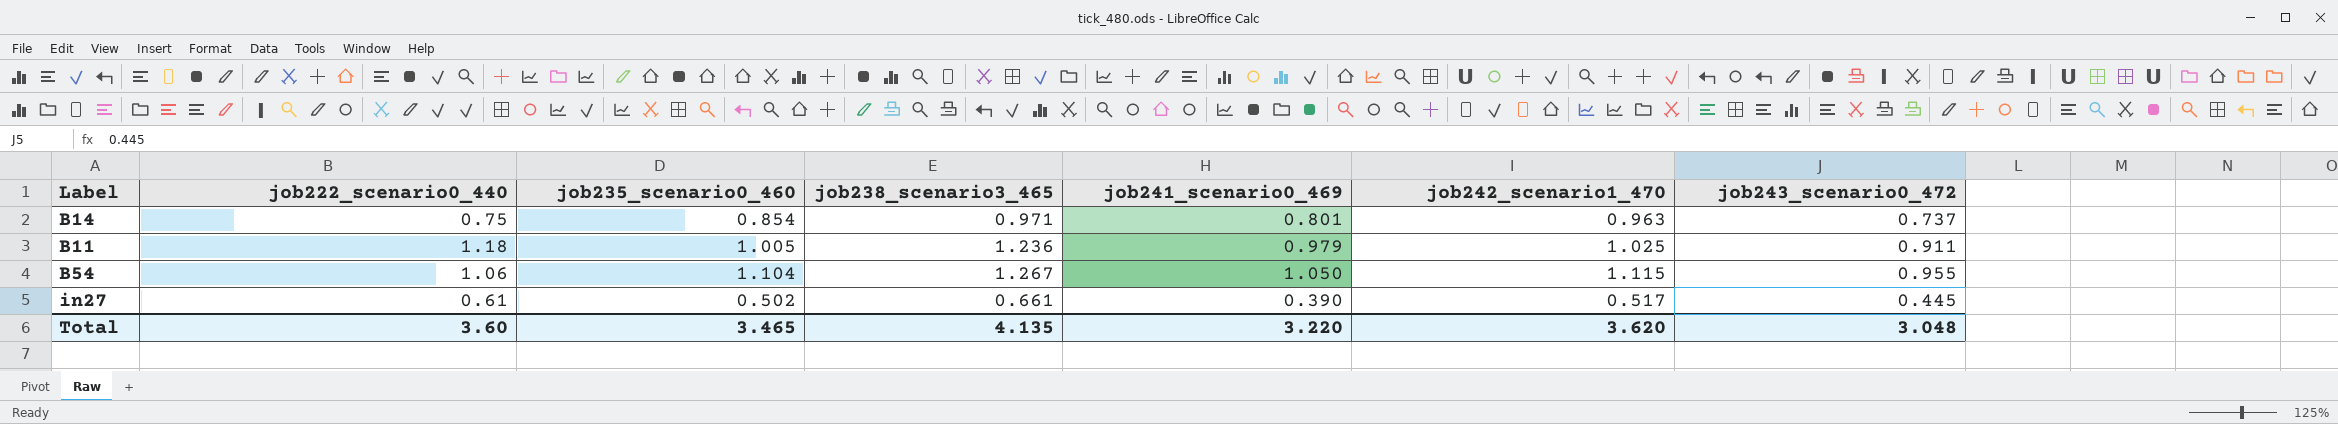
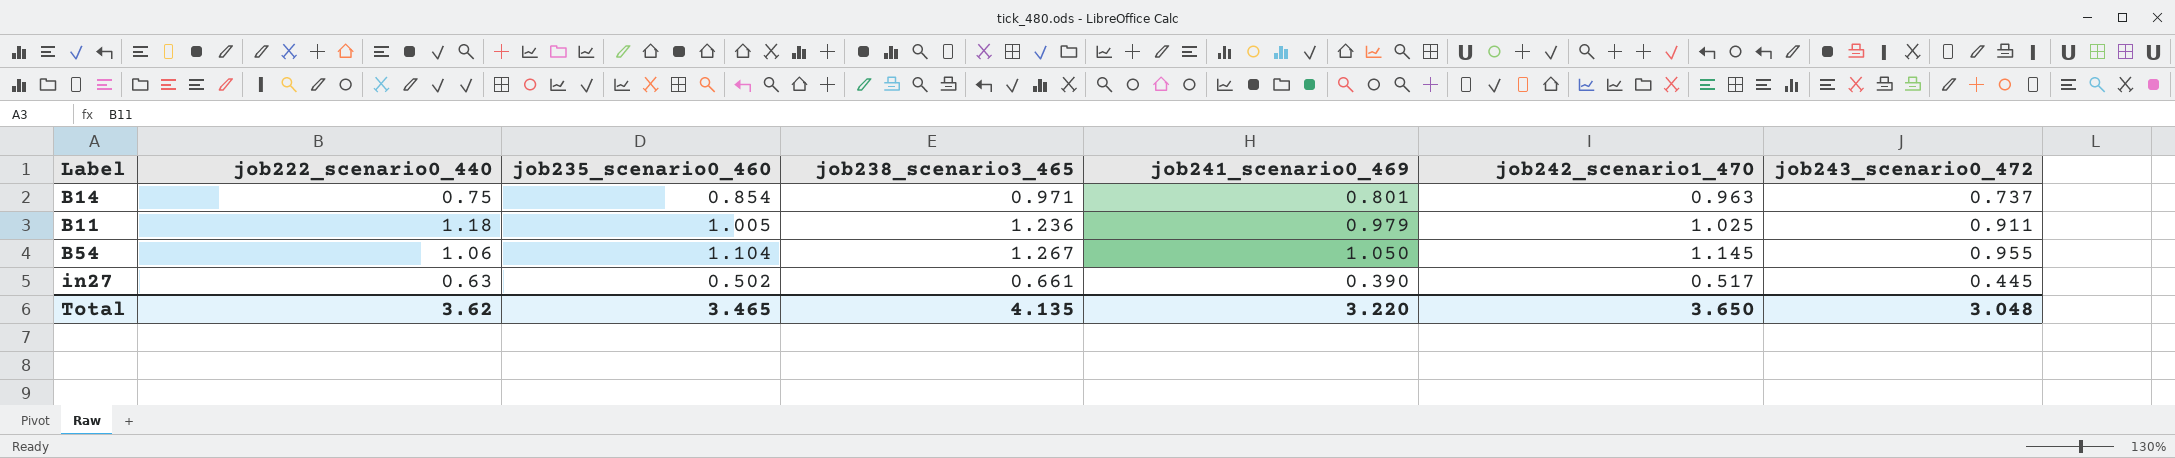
B54 | job242_scenario1_470: 1.115 -> 1.145
in27 | job222_scenario0_440: 0.61 -> 0.63
Total | job222_scenario0_440: 3.60 -> 3.62
Total | job242_scenario1_470: 3.620 -> 3.650

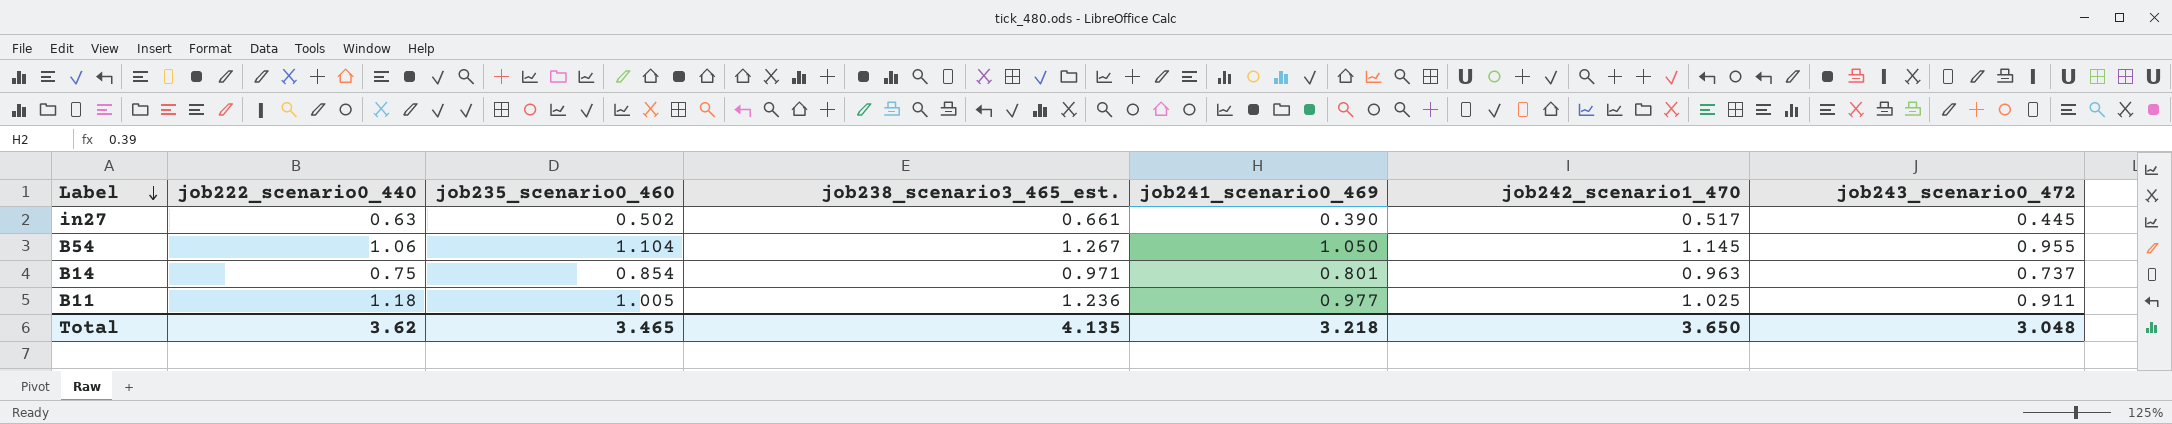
row order: none -> Label descending
column name: job238_scenario3_465 -> job238_scenario3_465_est.
B11 | job241_scenario0_469: 0.979 -> 0.977
Total | job241_scenario0_469: 3.220 -> 3.218

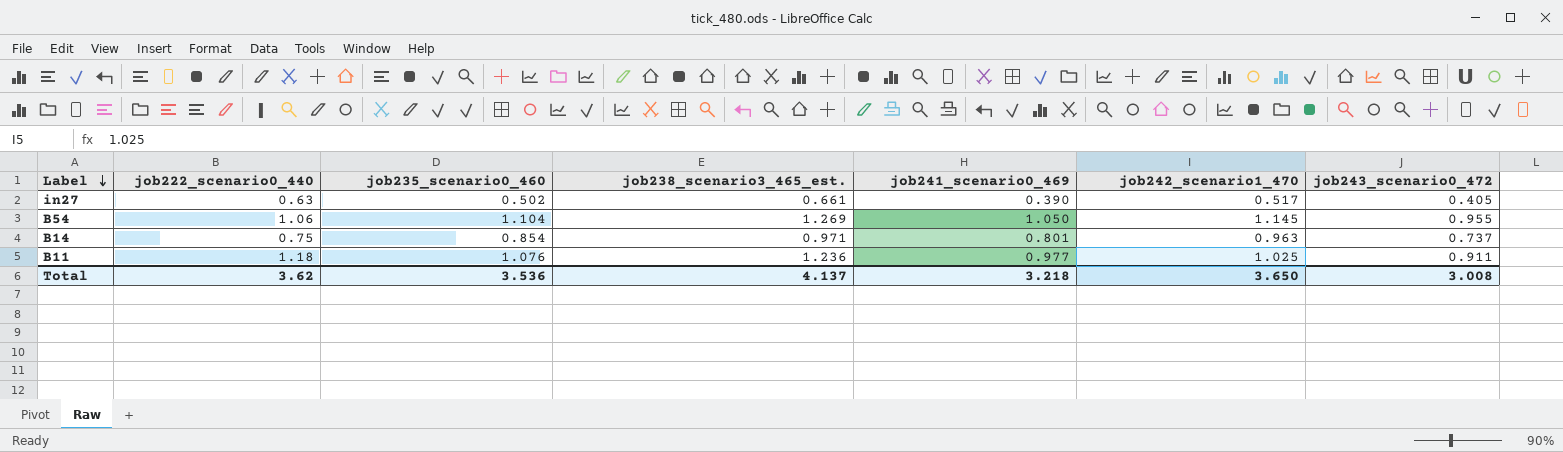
in27 | job243_scenario0_472: 0.445 -> 0.405
B54 | job238_scenario3_465_est.: 1.267 -> 1.269
B11 | job235_scenario0_460: 1.005 -> 1.076
Total | job235_scenario0_460: 3.465 -> 3.536
Total | job238_scenario3_465_est.: 4.135 -> 4.137
Total | job243_scenario0_472: 3.048 -> 3.008

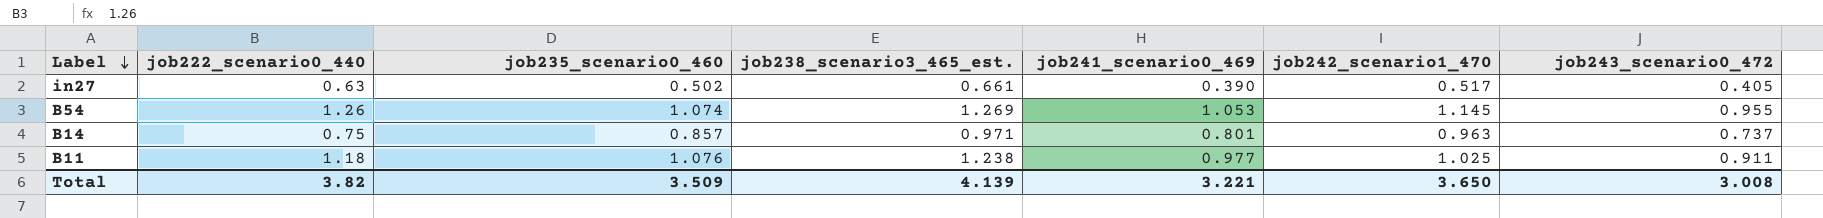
B54 | job222_scenario0_440: 1.06 -> 1.26
B54 | job235_scenario0_460: 1.104 -> 1.074
B54 | job241_scenario0_469: 1.050 -> 1.053
B14 | job235_scenario0_460: 0.854 -> 0.857
B11 | job238_scenario3_465_est.: 1.236 -> 1.238
Total | job222_scenario0_440: 3.62 -> 3.82
Total | job235_scenario0_460: 3.536 -> 3.509
Total | job238_scenario3_465_est.: 4.137 -> 4.139
Total | job241_scenario0_469: 3.218 -> 3.221

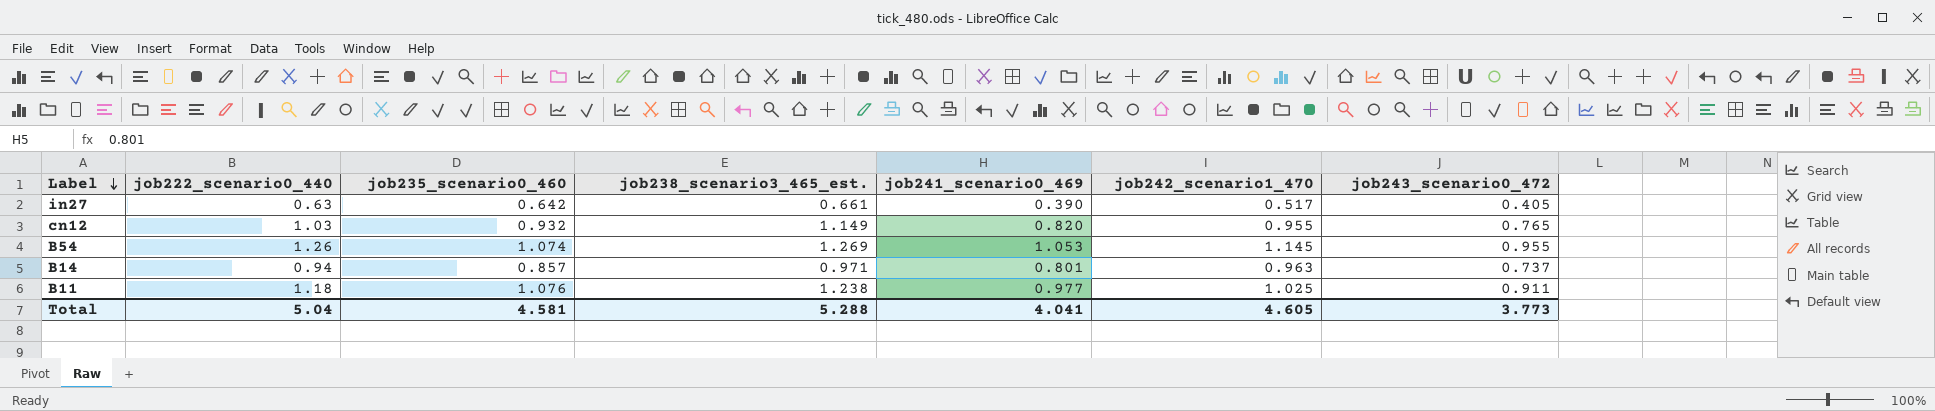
in27 | job235_scenario0_460: 0.502 -> 0.642
row cn12: none -> 1.03 | 0.932 | 1.149 | 0.820 | 0.955 | 0.765
B14 | job222_scenario0_440: 0.75 -> 0.94
Total | job222_scenario0_440: 3.82 -> 5.04
Total | job235_scenario0_460: 3.509 -> 4.581
Total | job238_scenario3_465_est.: 4.139 -> 5.288
Total | job241_scenario0_469: 3.221 -> 4.041
Total | job242_scenario1_470: 3.650 -> 4.605
Total | job243_scenario0_472: 3.008 -> 3.773

